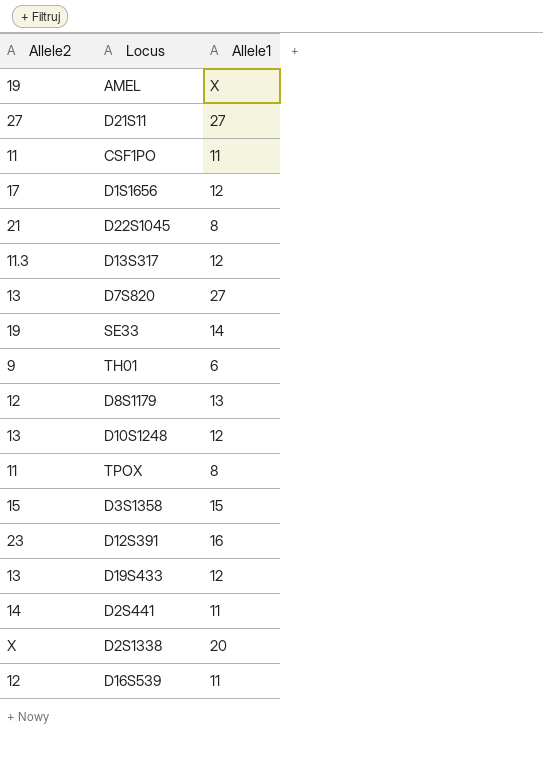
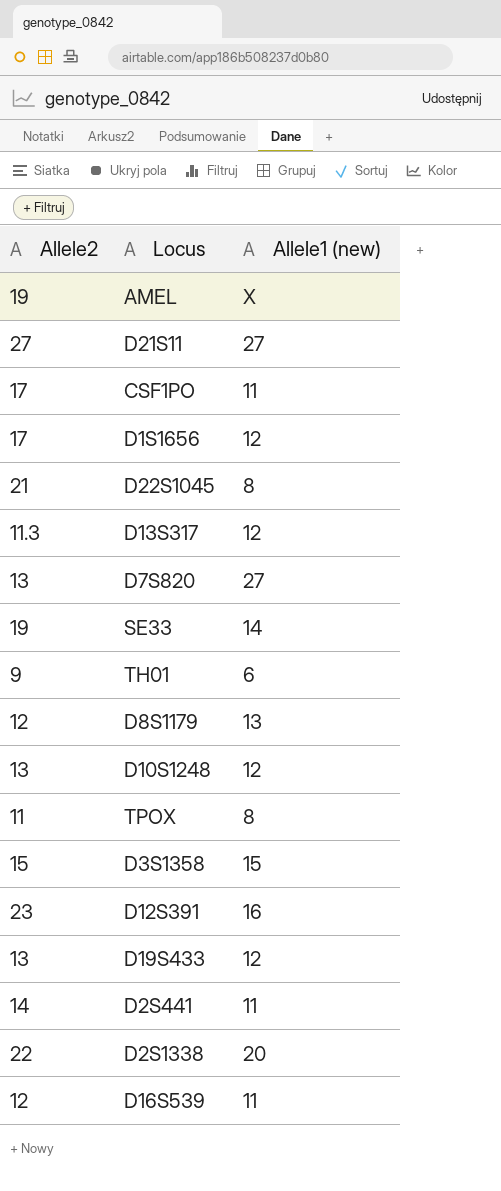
column name: Allele1 -> Allele1 (new)
CSF1PO | Allele2: 11 -> 17
D2S1338 | Allele2: X -> 22

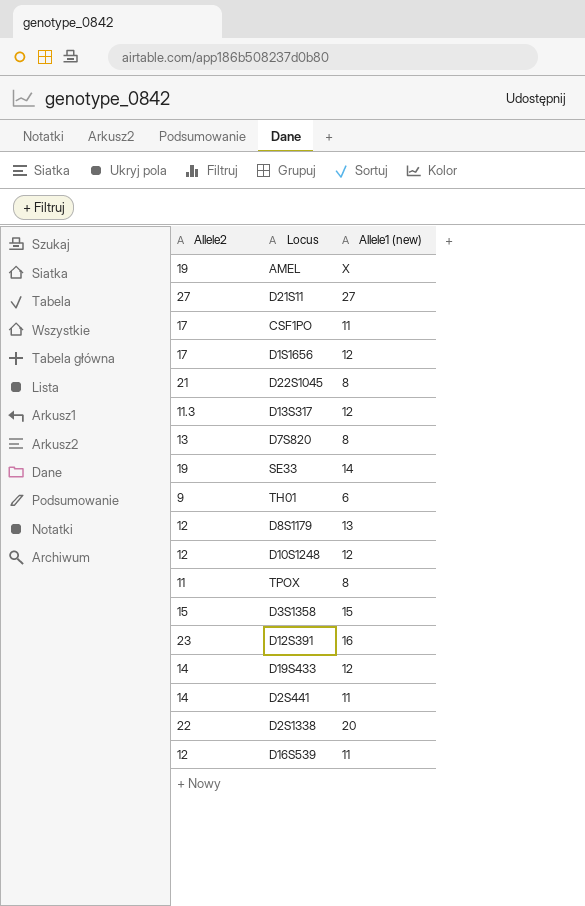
D7S820 | Allele1 (new): 27 -> 8
D10S1248 | Allele2: 13 -> 12
D19S433 | Allele2: 13 -> 14

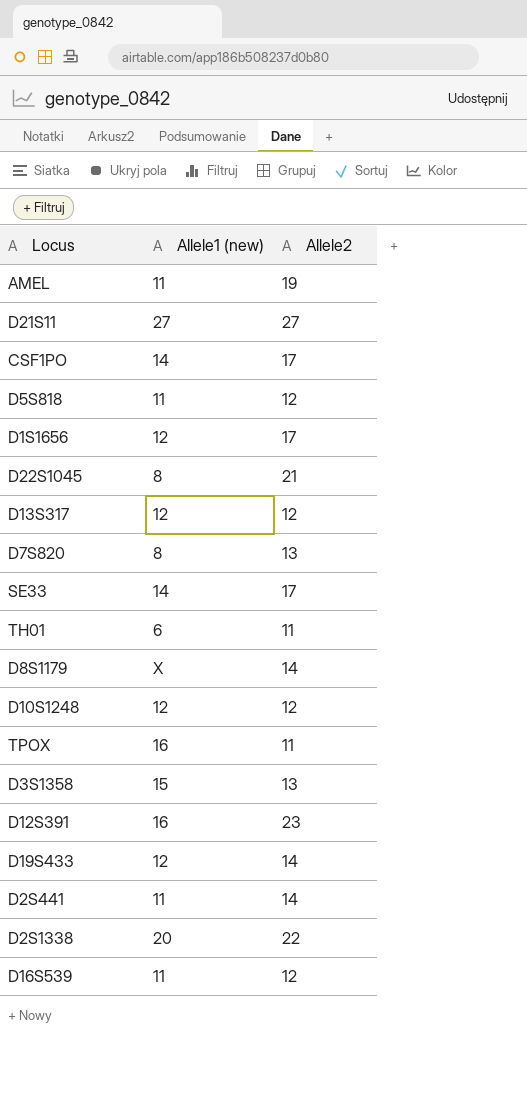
column Allele2 | position: 1 -> 3
AMEL | Allele1 (new): X -> 11
CSF1PO | Allele1 (new): 11 -> 14
row D5S818: none -> 11 | 12
D13S317 | Allele2: 11.3 -> 12
SE33 | Allele2: 19 -> 17
TH01 | Allele2: 9 -> 11
D8S1179 | Allele1 (new): 13 -> X
D8S1179 | Allele2: 12 -> 14
TPOX | Allele1 (new): 8 -> 16
D3S1358 | Allele2: 15 -> 13

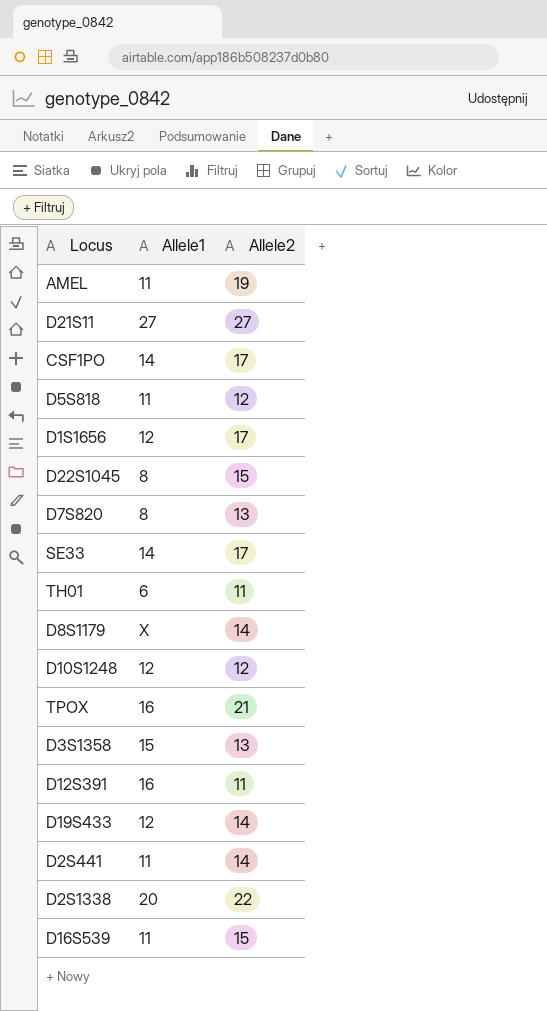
column name: Allele1 (new) -> Allele1
row D13S317: 12 | 12 -> none
D22S1045 | Allele2: 21 -> 15
TPOX | Allele2: 11 -> 21
D12S391 | Allele2: 23 -> 11
D16S539 | Allele2: 12 -> 15

